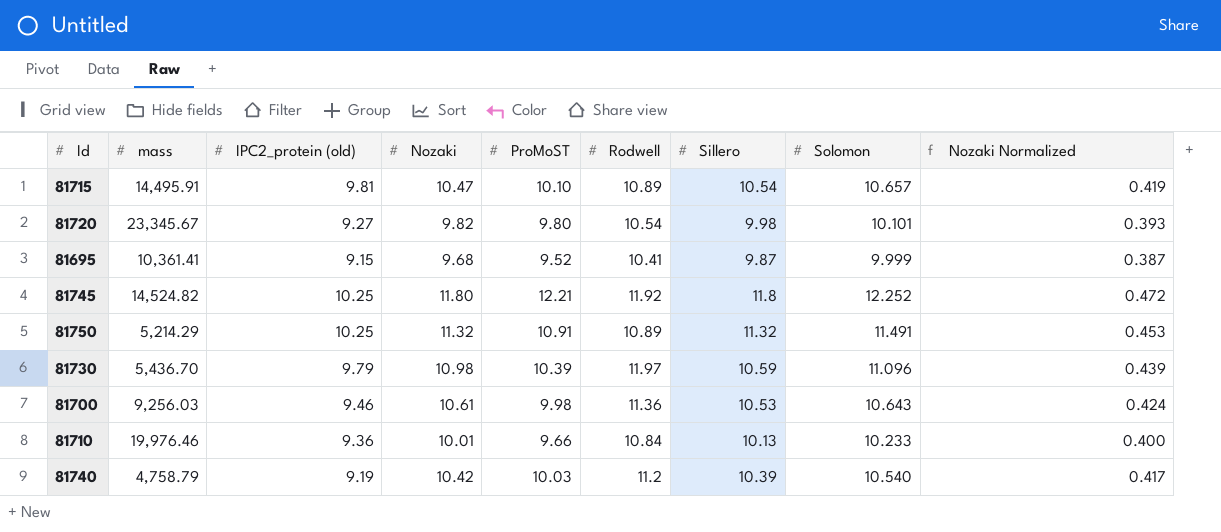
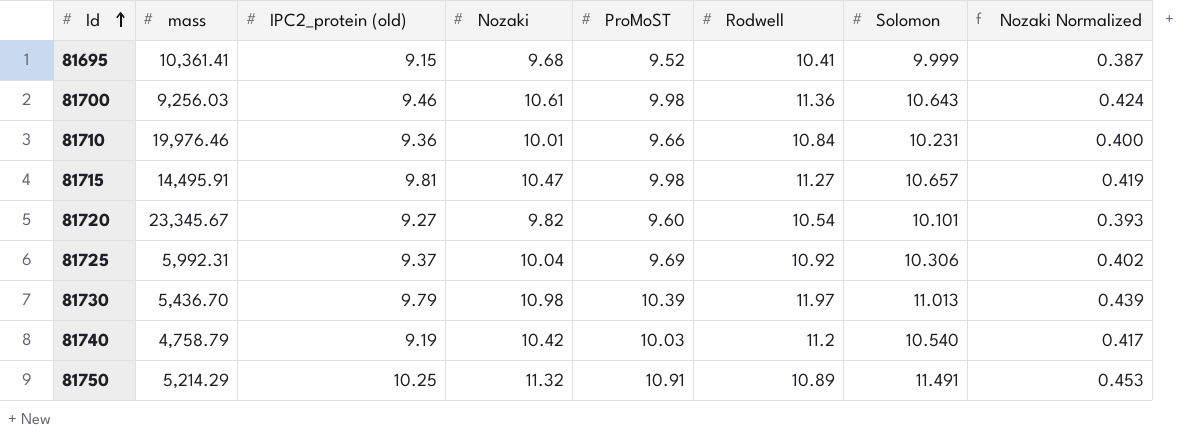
row order: none -> Id ascending
column Sillero | position: 7 -> none
row 81745: 14,524.82 | 10.25 | 11.80 | 12.21 | 11.92 | 11.8 | 12.252 | 0.472 -> none
81710 | Solomon: 10.233 -> 10.231
81715 | ProMoST: 10.10 -> 9.98
81715 | Rodwell: 10.89 -> 11.27
81720 | ProMoST: 9.80 -> 9.60
row 81725: none -> 5,992.31 | 9.37 | 10.04 | 9.69 | 10.92 | 10.306 | 0.402
81730 | Solomon: 11.096 -> 11.013

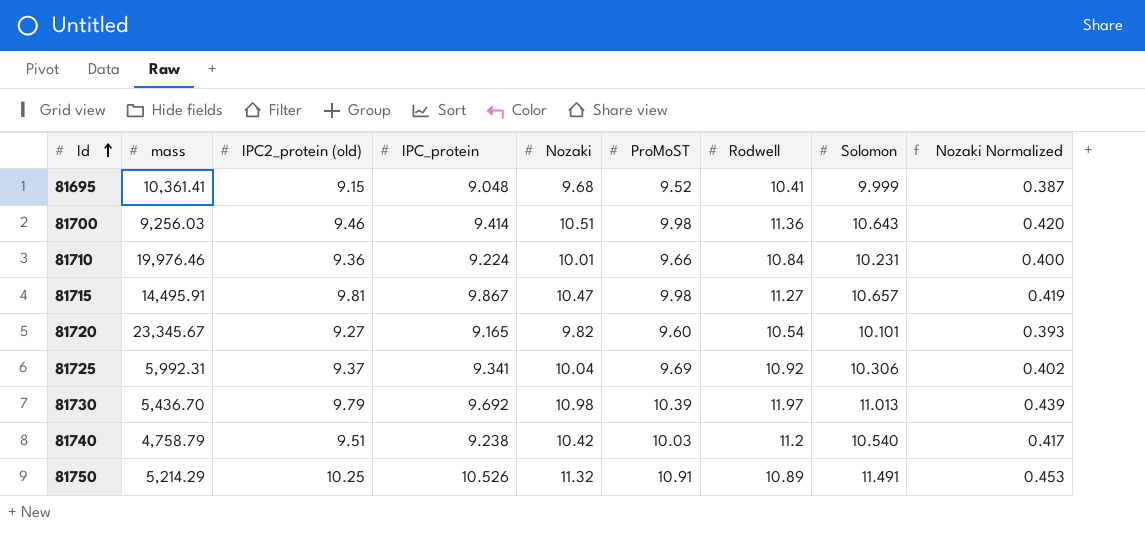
column IPC_protein | position: none -> 4
81700 | Nozaki: 10.61 -> 10.51
81700 | Nozaki Normalized: 0.424 -> 0.420
81740 | IPC2_protein (old): 9.19 -> 9.51

